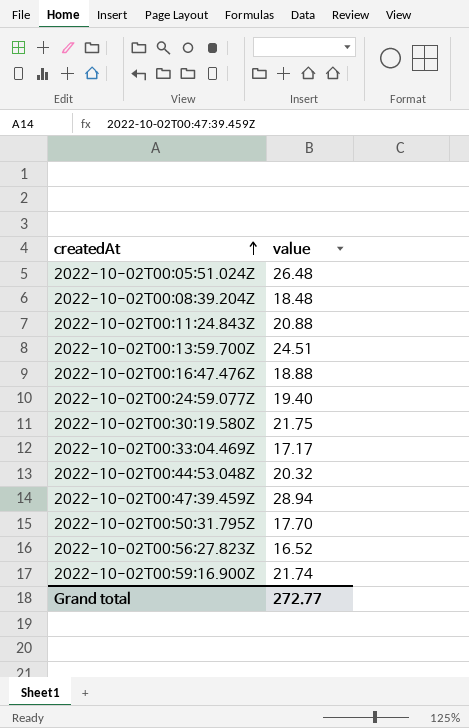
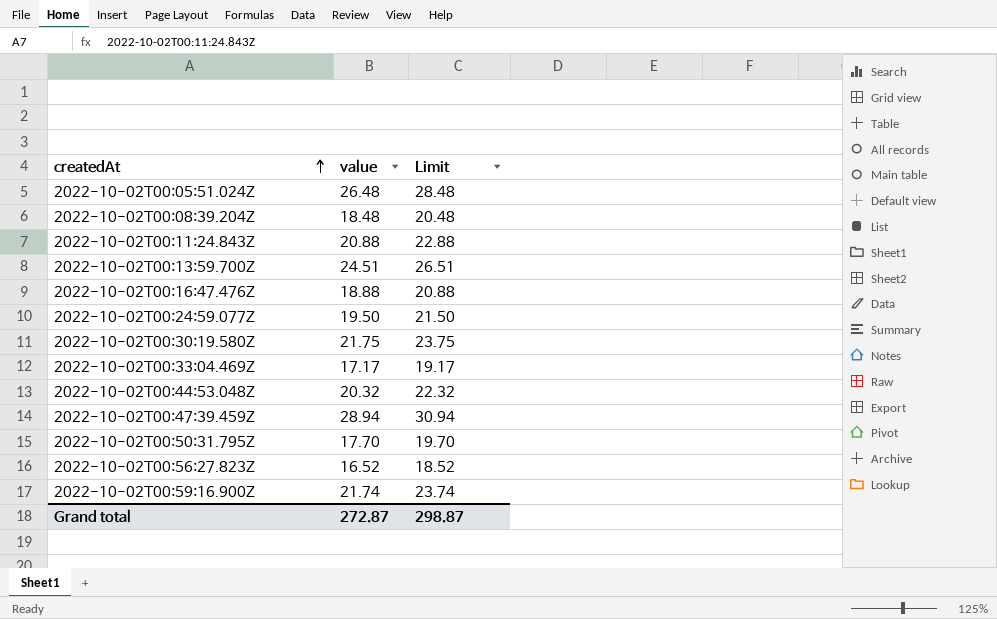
column Limit | formula: none -> [value] + 2
2022-10-02T00:24:59.077Z | value: 19.40 -> 19.50
Grand total | value: 272.77 -> 272.87

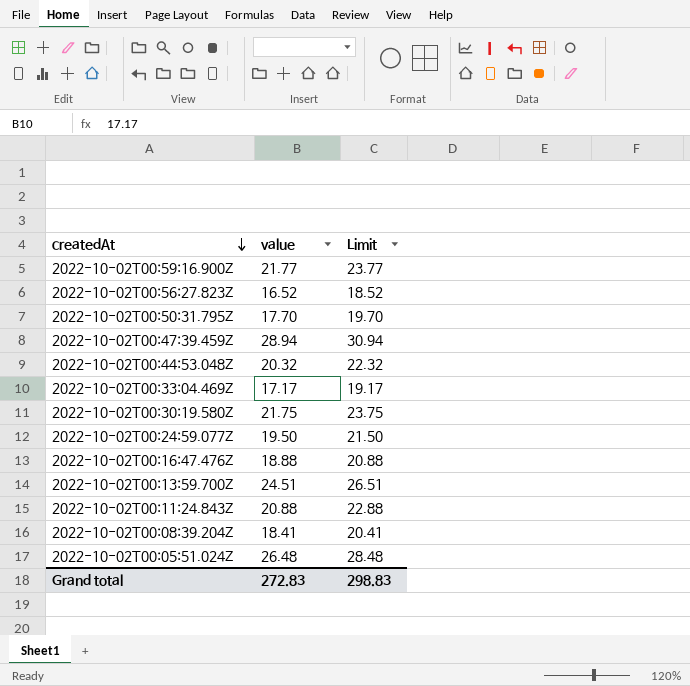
row order: createdAt ascending -> createdAt descending
2022-10-02T00:59:16.900Z | value: 21.74 -> 21.77
2022-10-02T00:59:16.900Z | Limit: 23.74 -> 23.77
2022-10-02T00:08:39.204Z | value: 18.48 -> 18.41
2022-10-02T00:08:39.204Z | Limit: 20.48 -> 20.41
Grand total | value: 272.87 -> 272.83
Grand total | Limit: 298.87 -> 298.83

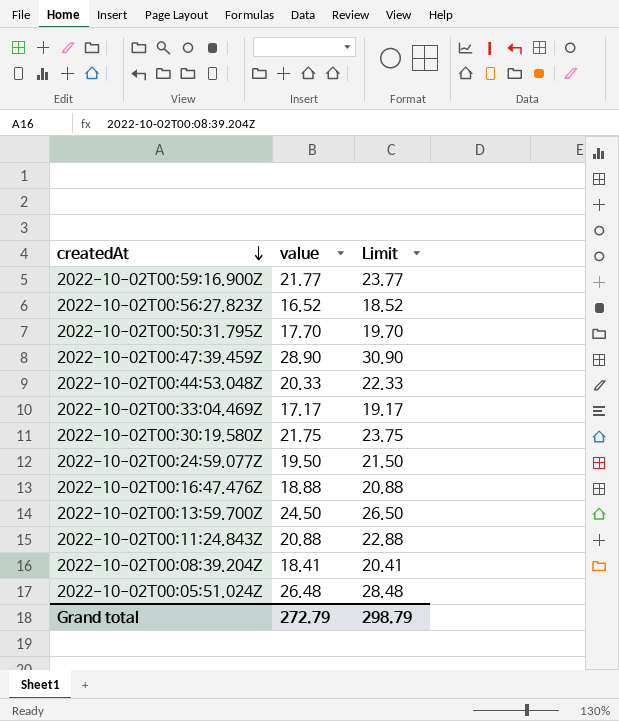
2022-10-02T00:47:39.459Z | value: 28.94 -> 28.90
2022-10-02T00:47:39.459Z | Limit: 30.94 -> 30.90
2022-10-02T00:44:53.048Z | value: 20.32 -> 20.33
2022-10-02T00:44:53.048Z | Limit: 22.32 -> 22.33
2022-10-02T00:13:59.700Z | value: 24.51 -> 24.50
2022-10-02T00:13:59.700Z | Limit: 26.51 -> 26.50
Grand total | value: 272.83 -> 272.79
Grand total | Limit: 298.83 -> 298.79

